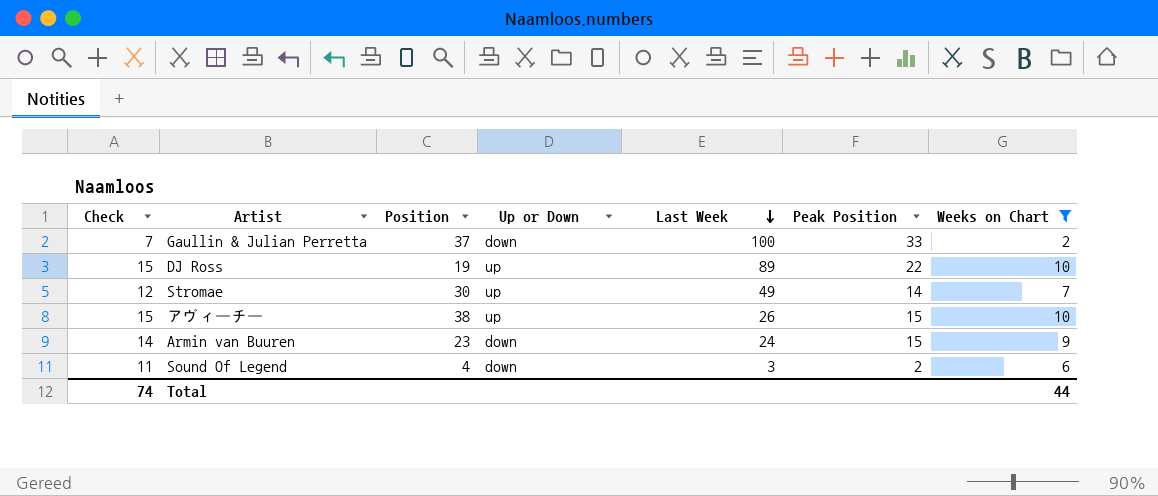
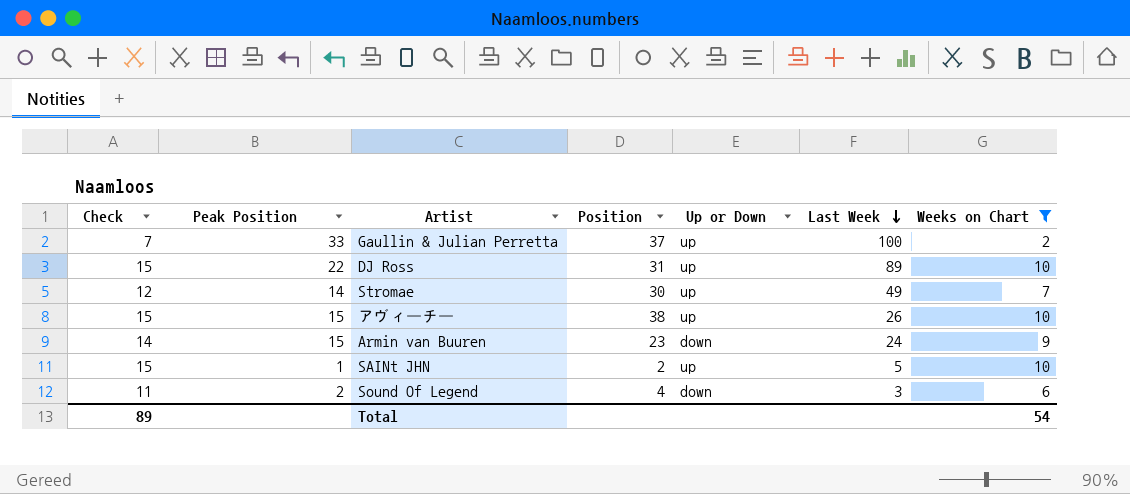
column Peak Position | position: 6 -> 2
Gaullin & Julian Perretta | Up or Down: down -> up
DJ Ross | Position: 19 -> 31
row SAINt JHN: none -> 15 | 1 | 2 | up | 5 | 10
Total | Check: 74 -> 89
Total | Weeks on Chart: 44 -> 54

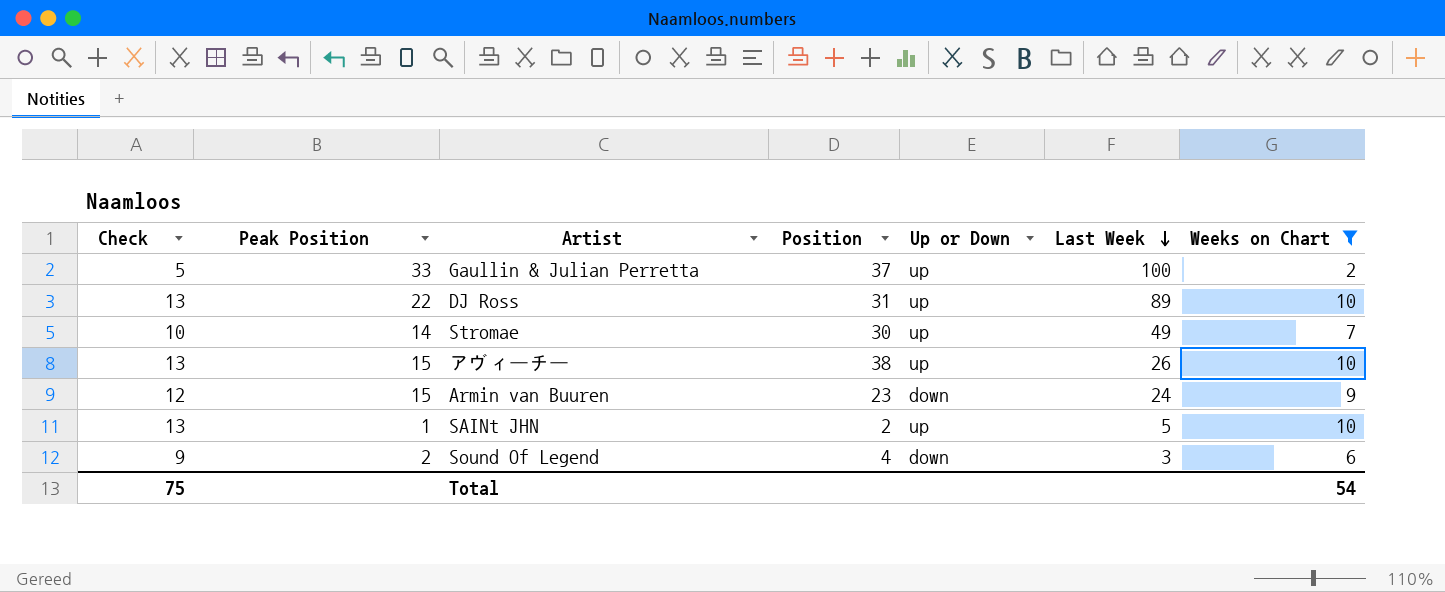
column Check | formula: [Weeks on Chart] + 5 -> [Weeks on Chart] + 3
Total | Check: 89 -> 75

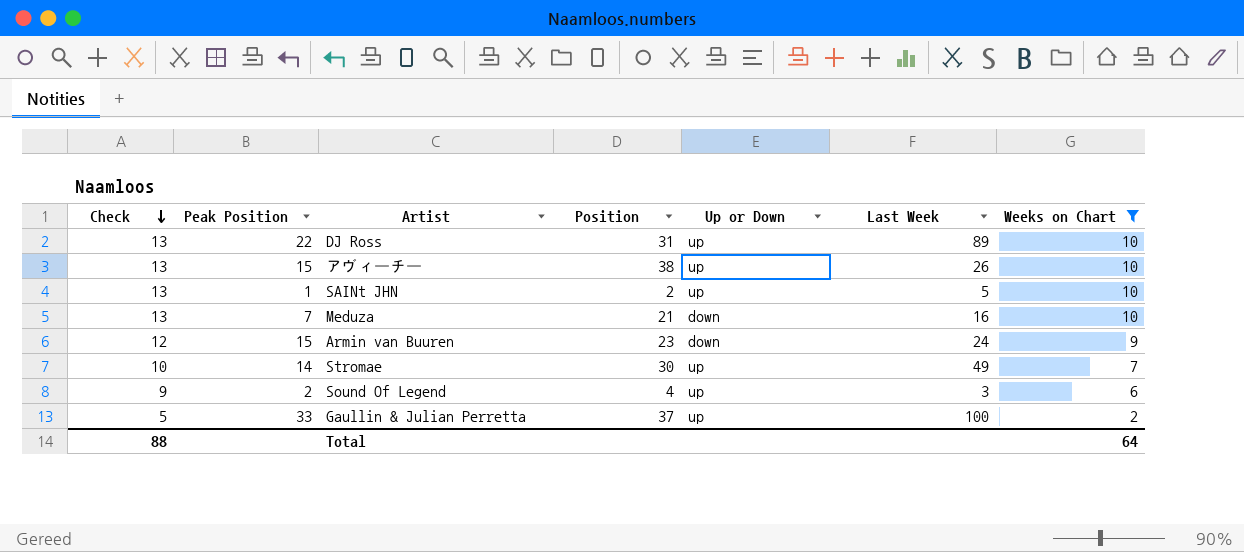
row order: Last Week descending -> Check descending
row Meduza: none -> 13 | 7 | 21 | down | 16 | 10
Sound Of Legend | Up or Down: down -> up
Total | Check: 75 -> 88
Total | Weeks on Chart: 54 -> 64

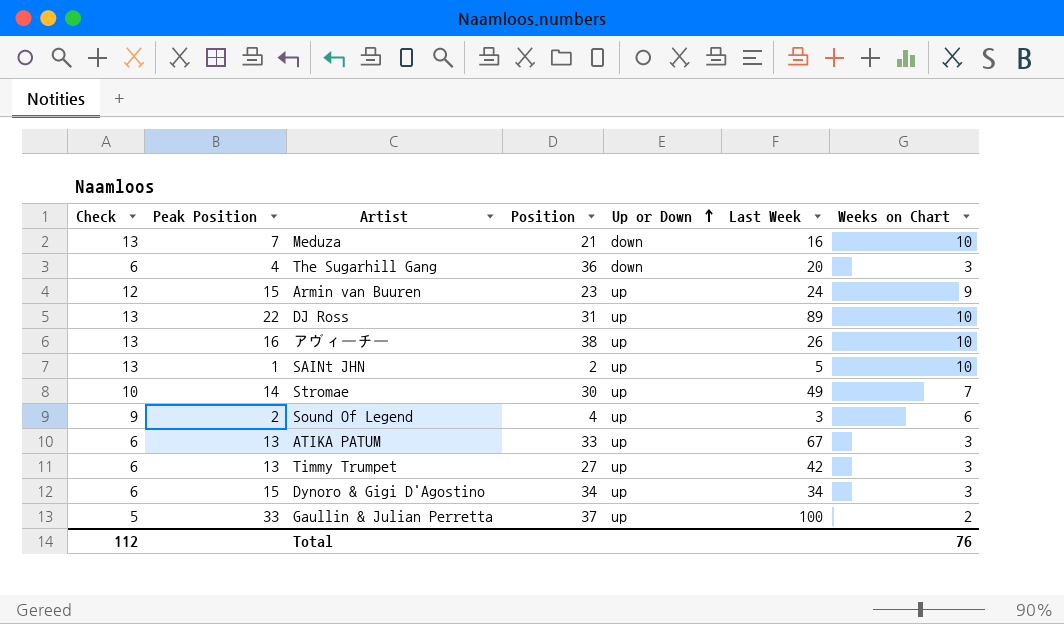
filter: Weeks on Chart != 3 -> none
row order: Check descending -> Up or Down ascending
Armin van Buuren | Up or Down: down -> up
アヴィーチー | Peak Position: 15 -> 16
Total | Check: 88 -> 112
Total | Weeks on Chart: 64 -> 76

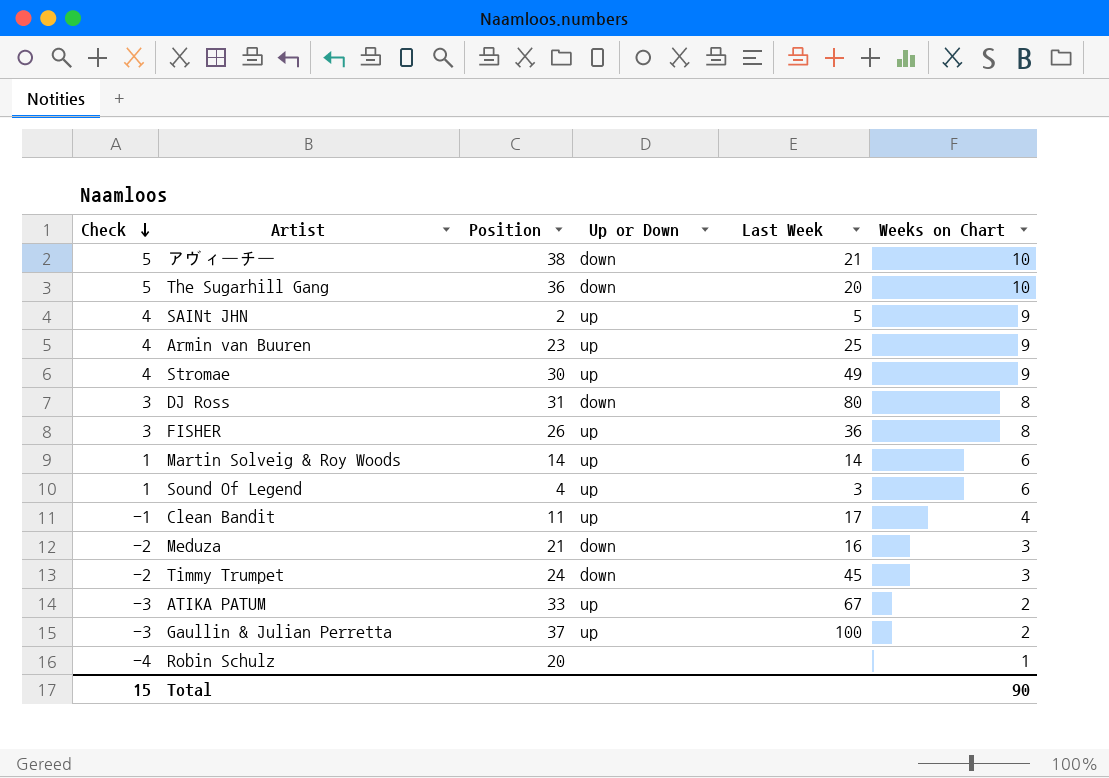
row order: Up or Down ascending -> Check descending
column Peak Position | position: 2 -> none
column Check | formula: [Weeks on Chart] + 3 -> [Weeks on Chart] - 5
row Dynoro & Gigi D'Agostino: 6 | 15 | 34 | up | 34 | 3 -> none
アヴィーチー | Up or Down: up -> down
アヴィーチー | Last Week: 26 -> 21
The Sugarhill Gang | Weeks on Chart: 3 -> 10
SAINt JHN | Weeks on Chart: 10 -> 9
Armin van Buuren | Last Week: 24 -> 25
Stromae | Weeks on Chart: 7 -> 9
DJ Ross | Up or Down: up -> down
DJ Ross | Last Week: 89 -> 80
DJ Ross | Weeks on Chart: 10 -> 8
row FISHER: none -> 3 | 26 | up | 36 | 8
row Martin Solveig & Roy Woods: none -> 1 | 14 | up | 14 | 6
row Clean Bandit: none -> -1 | 11 | up | 17 | 4
Meduza | Weeks on Chart: 10 -> 3
Timmy Trumpet | Position: 27 -> 24
Timmy Trumpet | Up or Down: up -> down
Timmy Trumpet | Last Week: 42 -> 45
ATIKA PATUM | Weeks on Chart: 3 -> 2
row Robin Schulz: none -> -4 | 20 | none | none | 1
Total | Check: 112 -> 15
Total | Weeks on Chart: 76 -> 90

